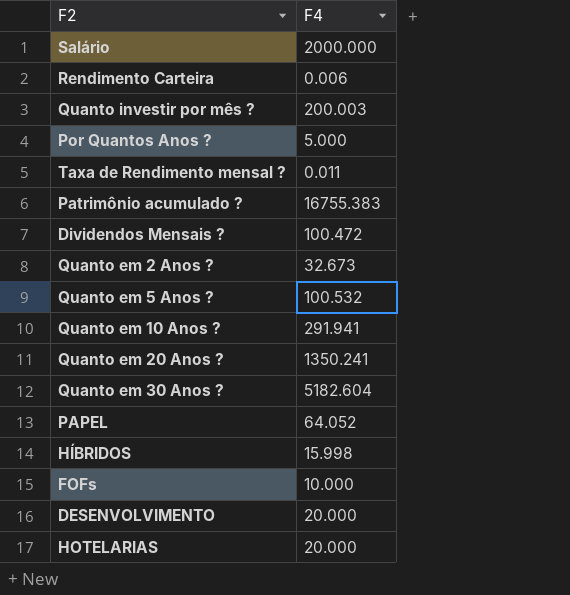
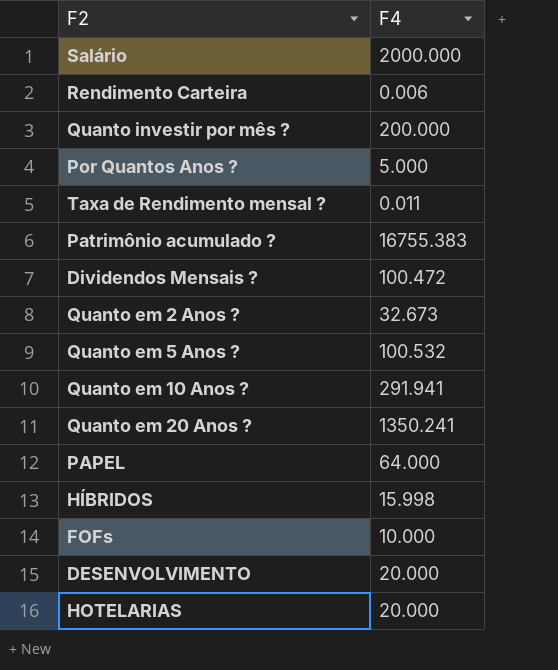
row Quanto em 30 Anos ?: 5182.604 -> none
Quanto investir por mês ? | F4: 200.003 -> 200.000
PAPEL | F4: 64.052 -> 64.000

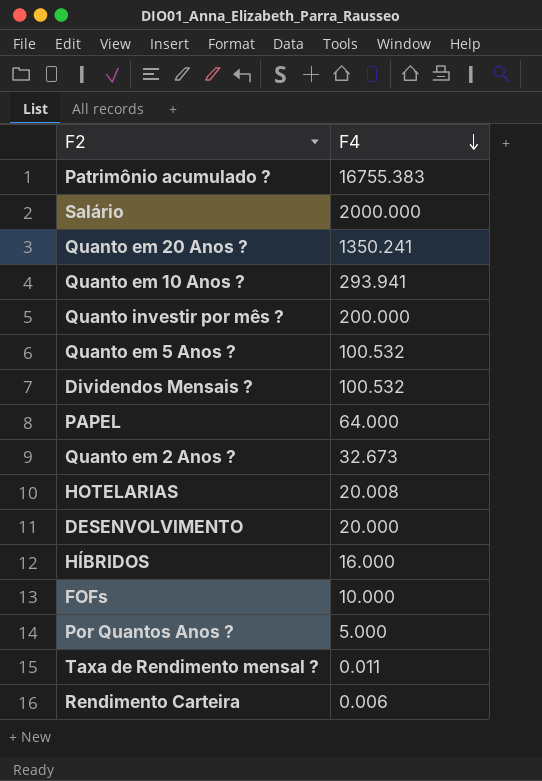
row order: none -> F4 descending
Quanto em 10 Anos ? | F4: 291.941 -> 293.941
Dividendos Mensais ? | F4: 100.472 -> 100.532
HOTELARIAS | F4: 20.000 -> 20.008
HÍBRIDOS | F4: 15.998 -> 16.000

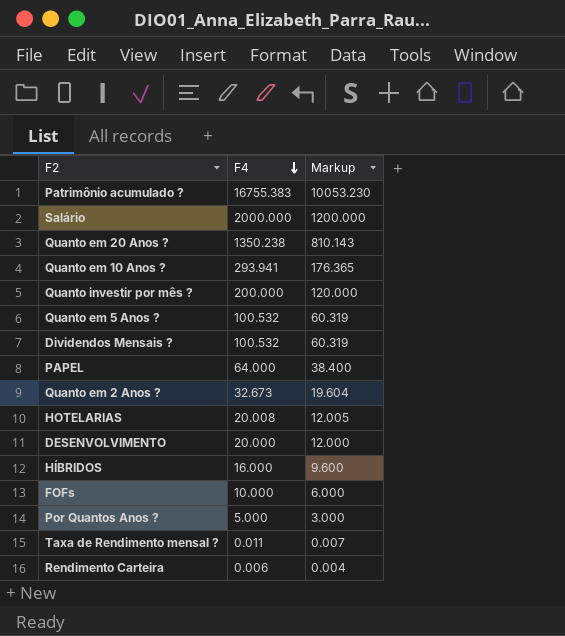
column Markup | formula: none -> [F4] * 0.6
Quanto em 20 Anos ? | F4: 1350.241 -> 1350.238

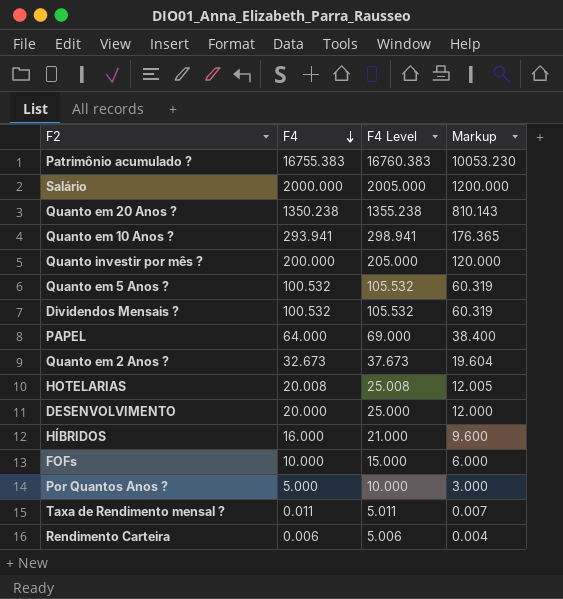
column F4 Level | formula: none -> [F4] + 5

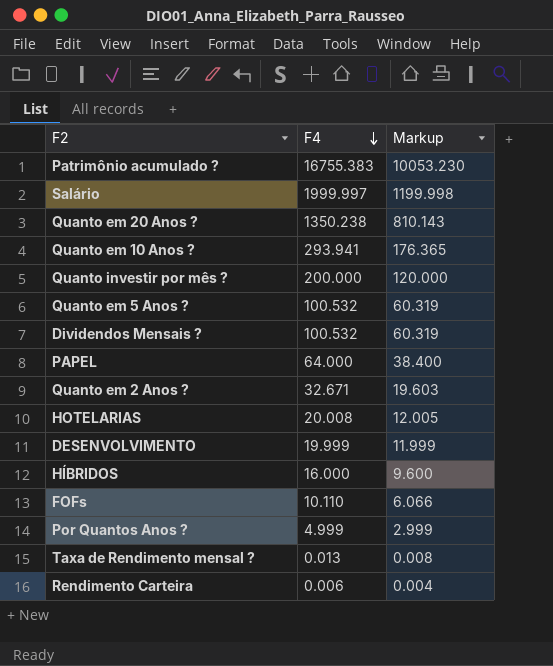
column F4 Level | formula: [F4] + 5 -> none
Salário | F4: 2000.000 -> 1999.997
Salário | Markup: 1200.000 -> 1199.998
Quanto em 2 Anos ? | F4: 32.673 -> 32.671
Quanto em 2 Anos ? | Markup: 19.604 -> 19.603
DESENVOLVIMENTO | F4: 20.000 -> 19.999
DESENVOLVIMENTO | Markup: 12.000 -> 11.999
FOFs | F4: 10.000 -> 10.110
FOFs | Markup: 6.000 -> 6.066
Por Quantos Anos ? | F4: 5.000 -> 4.999
Por Quantos Anos ? | Markup: 3.000 -> 2.999
Taxa de Rendimento mensal ? | F4: 0.011 -> 0.013
Taxa de Rendimento mensal ? | Markup: 0.007 -> 0.008

